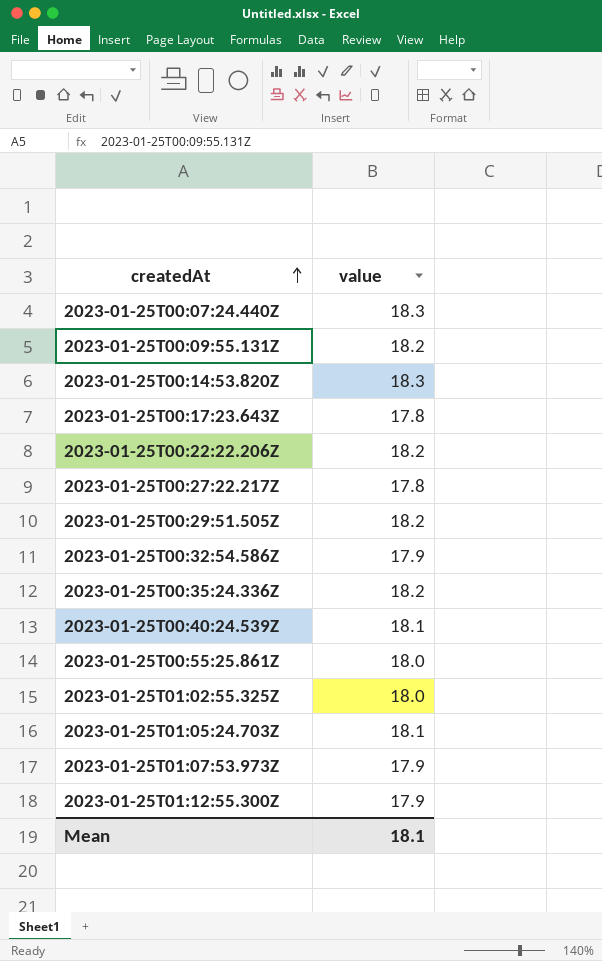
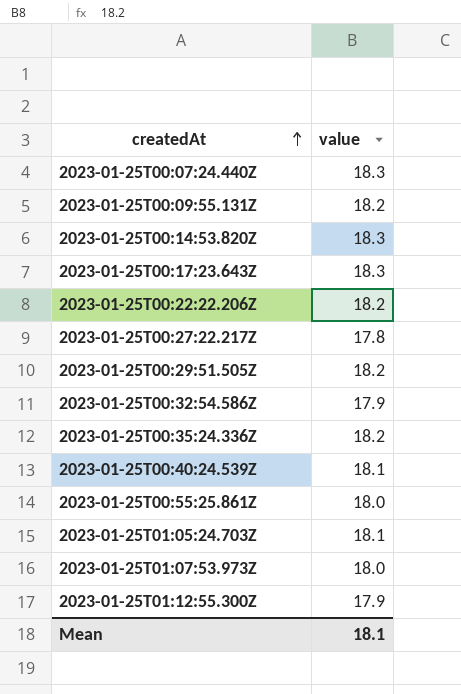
row 2023-01-25T01:02:55.325Z: 18.0 -> none
2023-01-25T00:17:23.643Z | value: 17.8 -> 18.3
2023-01-25T01:07:53.973Z | value: 17.9 -> 18.0

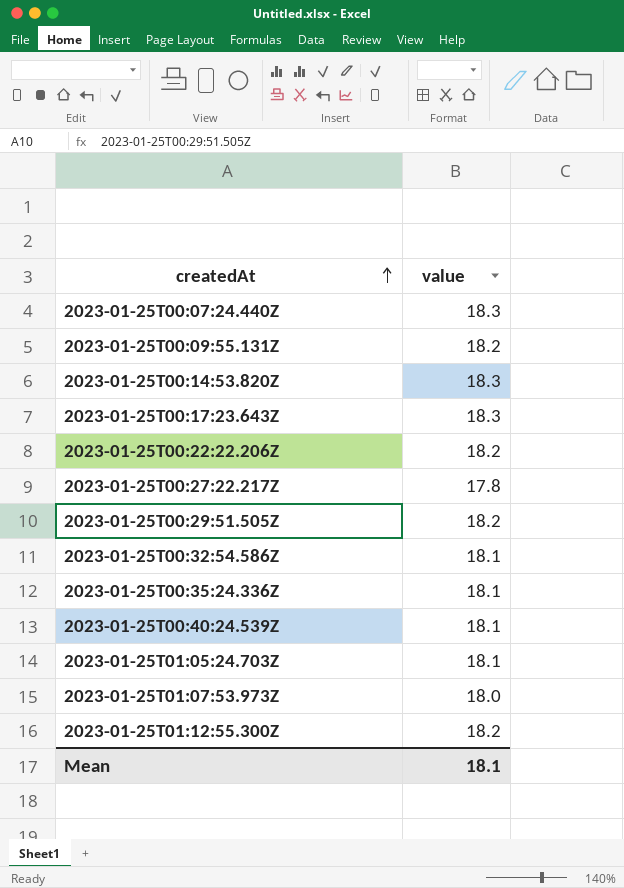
row 2023-01-25T00:55:25.861Z: 18.0 -> none
2023-01-25T00:32:54.586Z | value: 17.9 -> 18.1
2023-01-25T00:35:24.336Z | value: 18.2 -> 18.1
2023-01-25T01:12:55.300Z | value: 17.9 -> 18.2

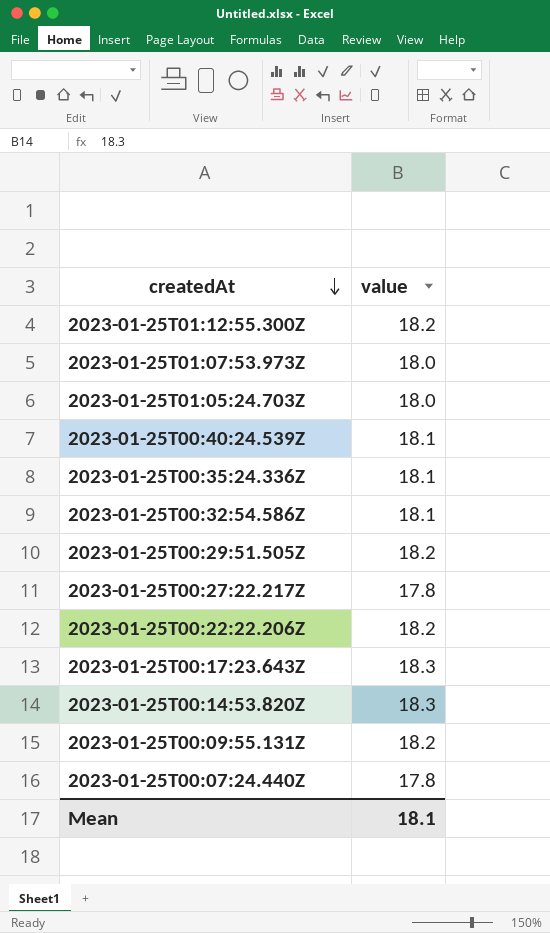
row order: createdAt ascending -> createdAt descending
2023-01-25T01:05:24.703Z | value: 18.1 -> 18.0
2023-01-25T00:07:24.440Z | value: 18.3 -> 17.8

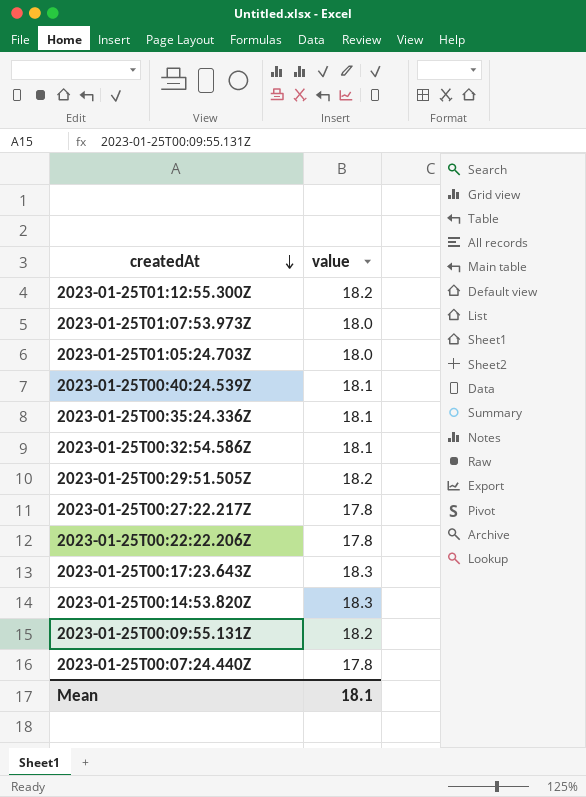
2023-01-25T00:22:22.206Z | value: 18.2 -> 17.8

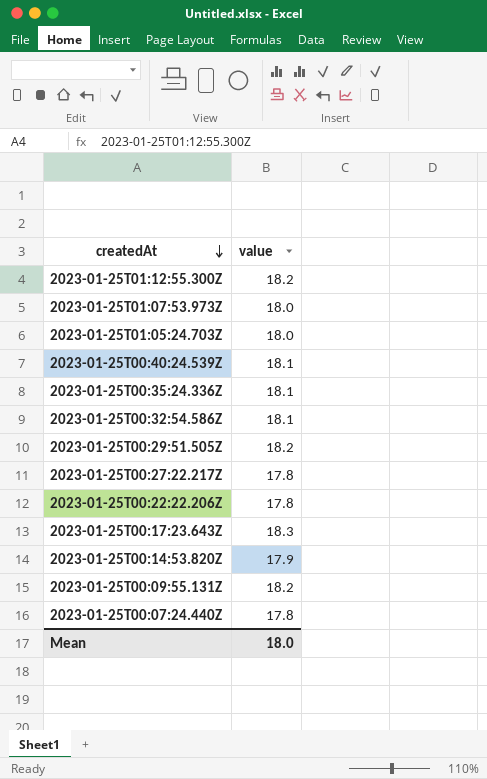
2023-01-25T00:14:53.820Z | value: 18.3 -> 17.9
Mean | value: 18.1 -> 18.0

